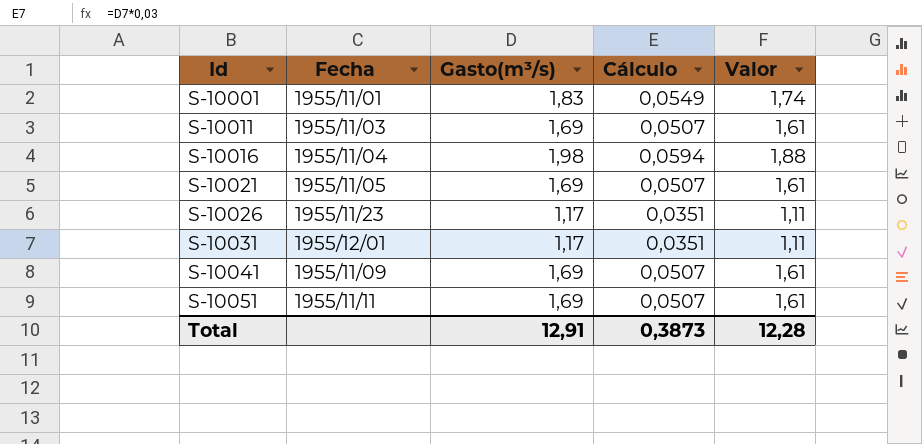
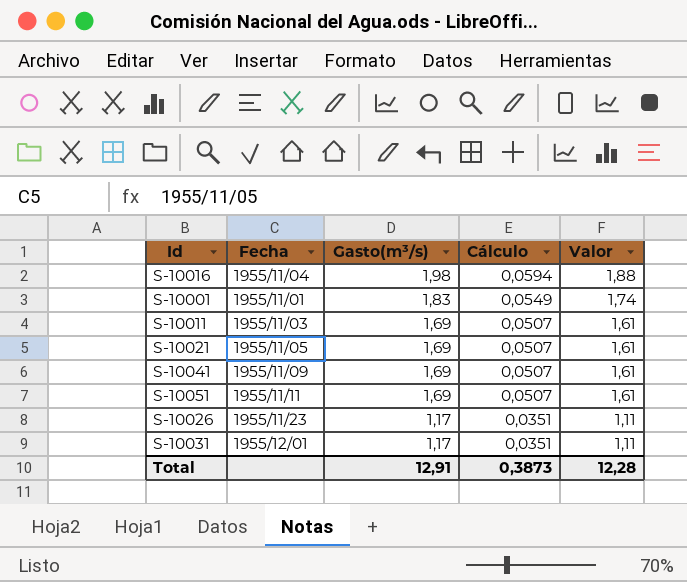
row order: Id ascending -> Gasto(m³/s) descending

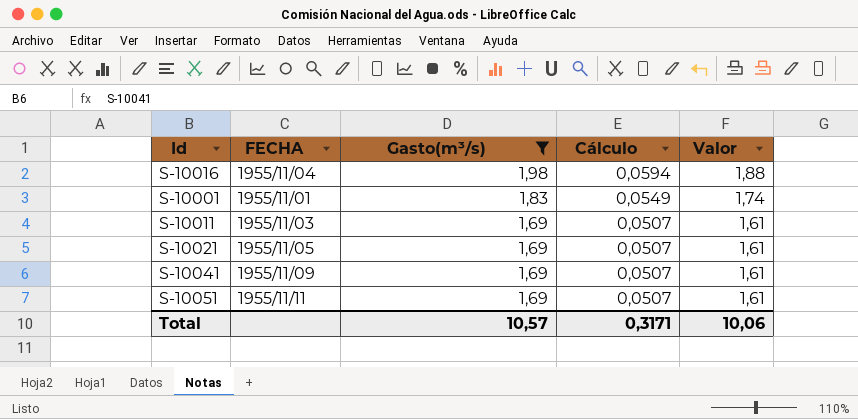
filter: none -> Gasto(m³/s) != 1,17
column name: Fecha -> FECHA
Total | Gasto(m³/s): 12,91 -> 10,57
Total | Cálculo: 0,3873 -> 0,3171
Total | Valor: 12,28 -> 10,06

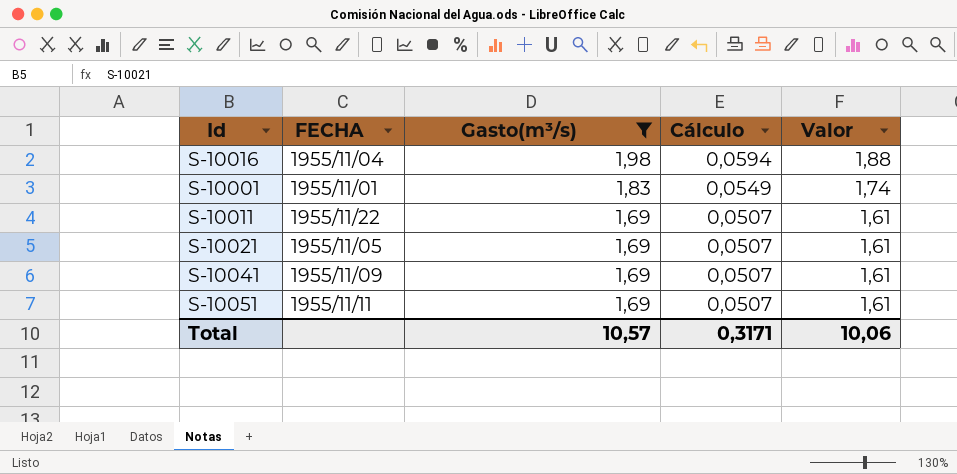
S-10011 | FECHA: 1955/11/03 -> 1955/11/22

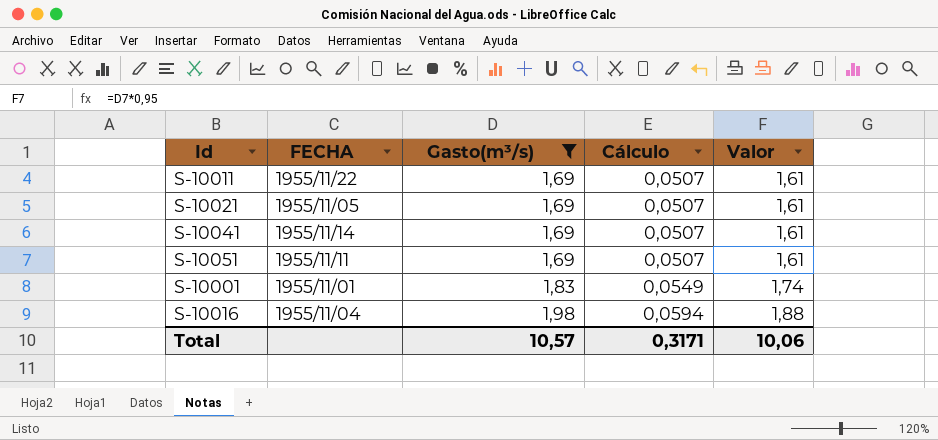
row order: Gasto(m³/s) descending -> Gasto(m³/s) ascending
S-10041 | FECHA: 1955/11/09 -> 1955/11/14

